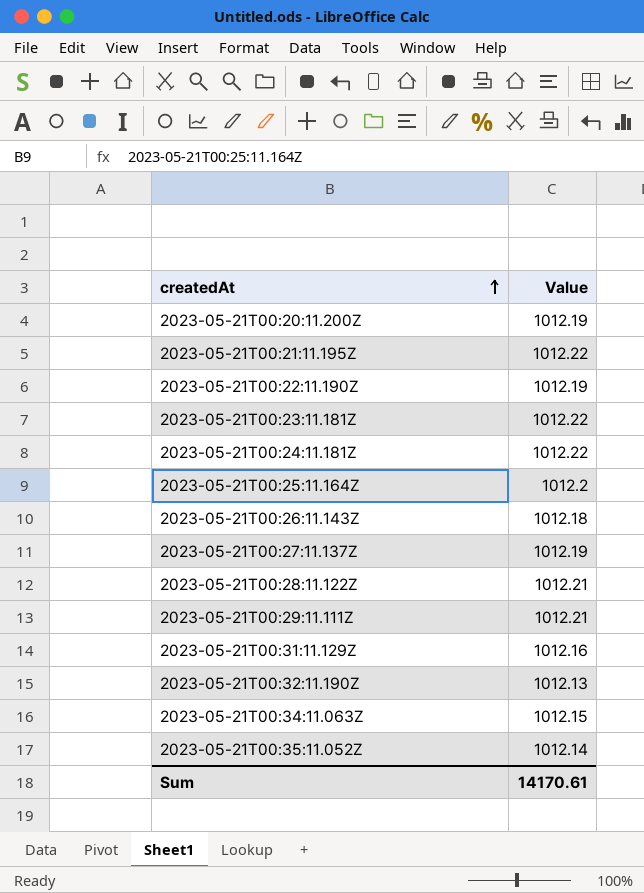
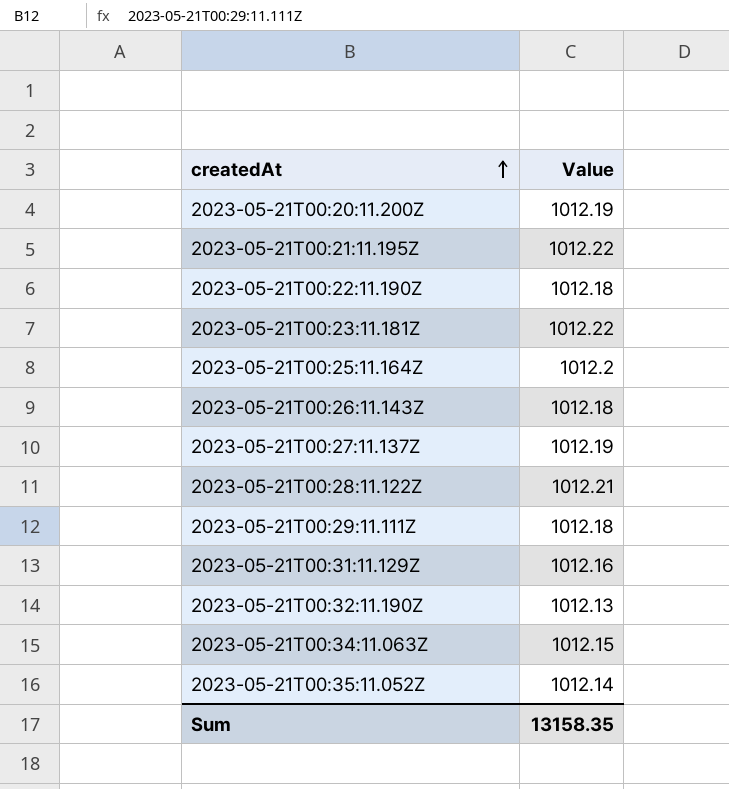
row 2023-05-21T00:24:11.181Z: 1012.22 -> none
2023-05-21T00:22:11.190Z | Value: 1012.19 -> 1012.18
2023-05-21T00:29:11.111Z | Value: 1012.21 -> 1012.18
Sum | Value: 14170.61 -> 13158.35

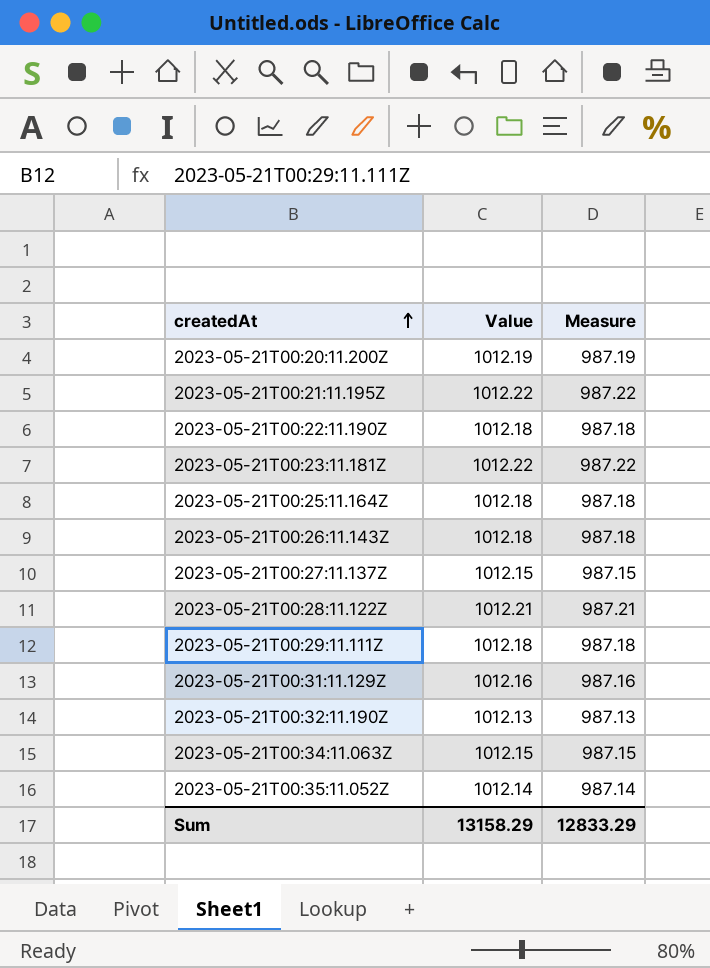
column Measure | formula: none -> [Value] - 25
2023-05-21T00:25:11.164Z | Value: 1012.2 -> 1012.18
2023-05-21T00:27:11.137Z | Value: 1012.19 -> 1012.15
Sum | Value: 13158.35 -> 13158.29

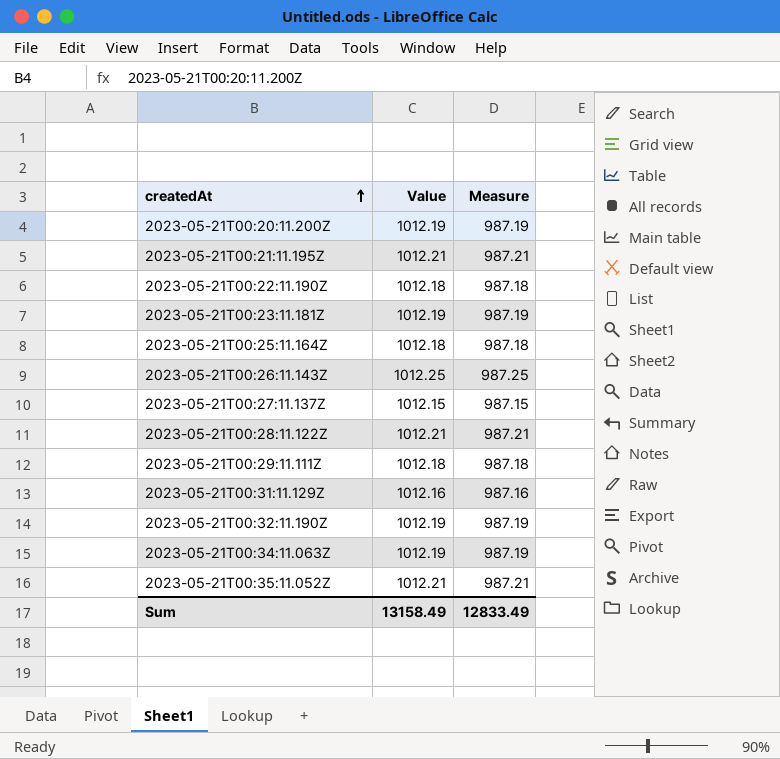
2023-05-21T00:21:11.195Z | Value: 1012.22 -> 1012.21
2023-05-21T00:21:11.195Z | Measure: 987.22 -> 987.21
2023-05-21T00:23:11.181Z | Value: 1012.22 -> 1012.19
2023-05-21T00:23:11.181Z | Measure: 987.22 -> 987.19
2023-05-21T00:26:11.143Z | Value: 1012.18 -> 1012.25
2023-05-21T00:26:11.143Z | Measure: 987.18 -> 987.25
2023-05-21T00:32:11.190Z | Value: 1012.13 -> 1012.19
2023-05-21T00:32:11.190Z | Measure: 987.13 -> 987.19
2023-05-21T00:34:11.063Z | Value: 1012.15 -> 1012.19
2023-05-21T00:34:11.063Z | Measure: 987.15 -> 987.19
2023-05-21T00:35:11.052Z | Value: 1012.14 -> 1012.21
2023-05-21T00:35:11.052Z | Measure: 987.14 -> 987.21
Sum | Value: 13158.29 -> 13158.49
Sum | Measure: 12833.29 -> 12833.49

